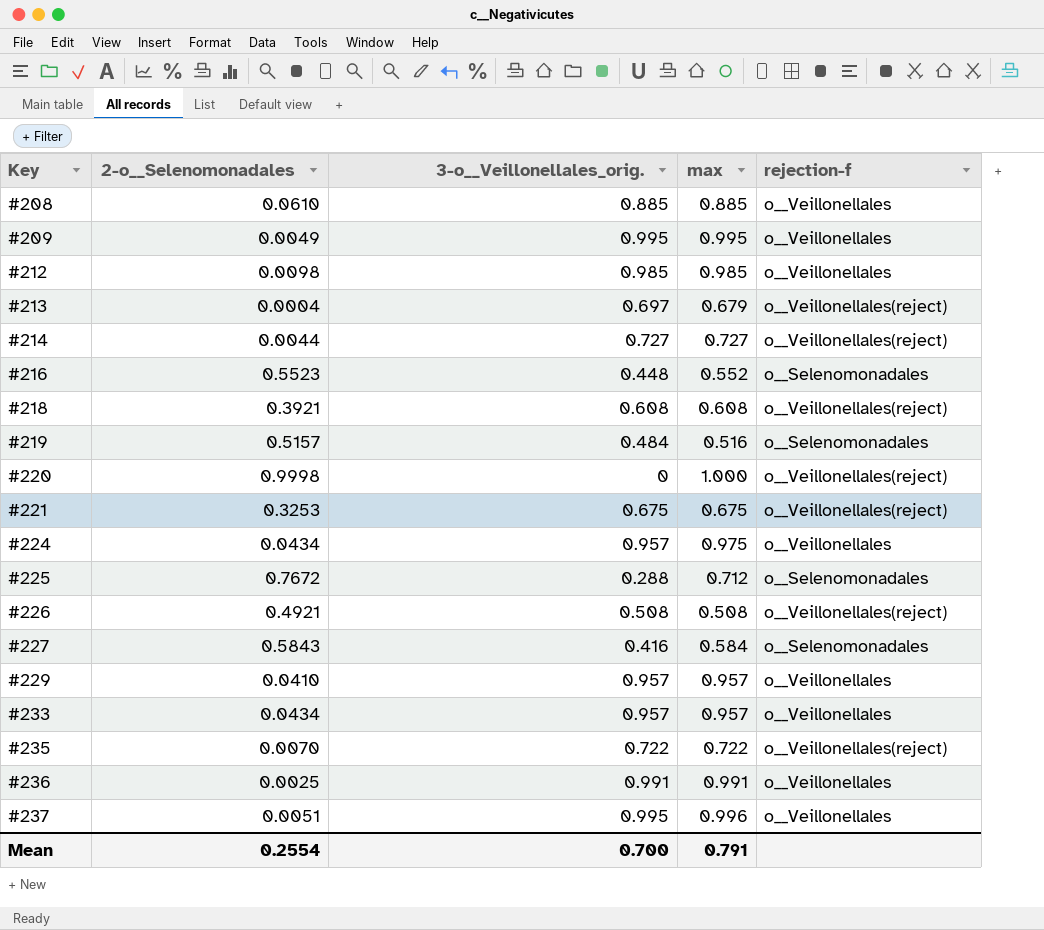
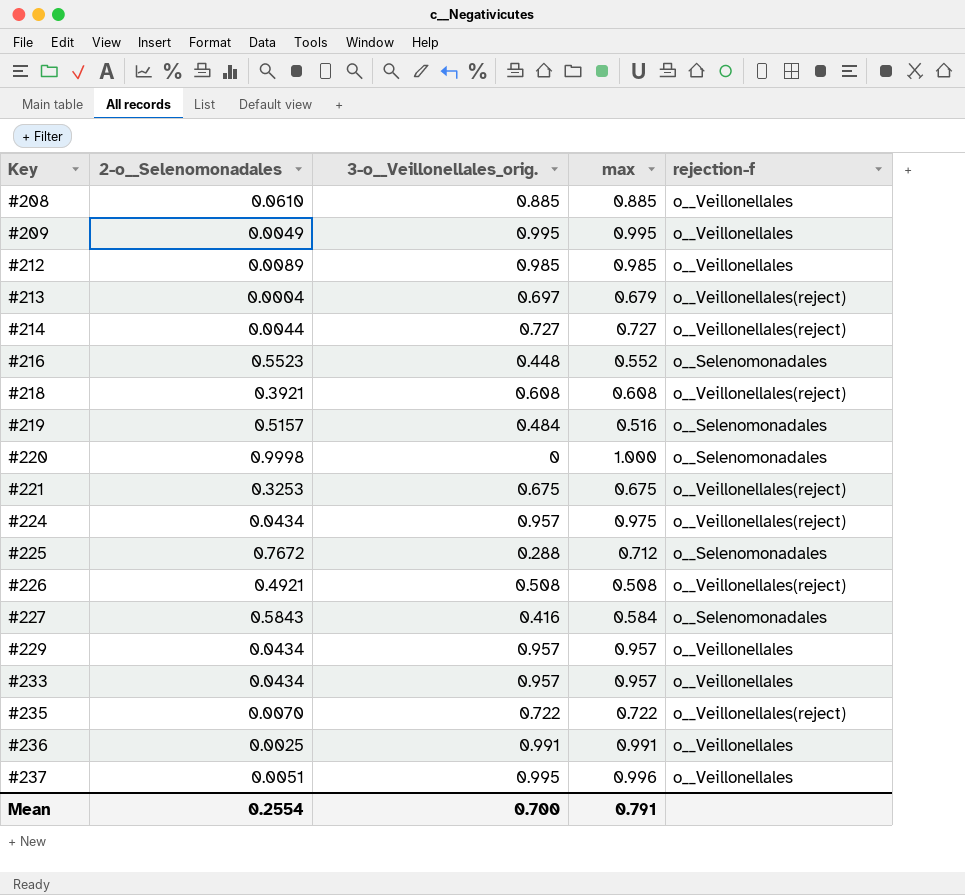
#212 | 2-o__Selenomonadales: 0.0098 -> 0.0089
#220 | rejection-f: o__Veillonellales(reject) -> o__Selenomonadales
#224 | rejection-f: o__Veillonellales -> o__Veillonellales(reject)
#229 | 2-o__Selenomonadales: 0.0410 -> 0.0434

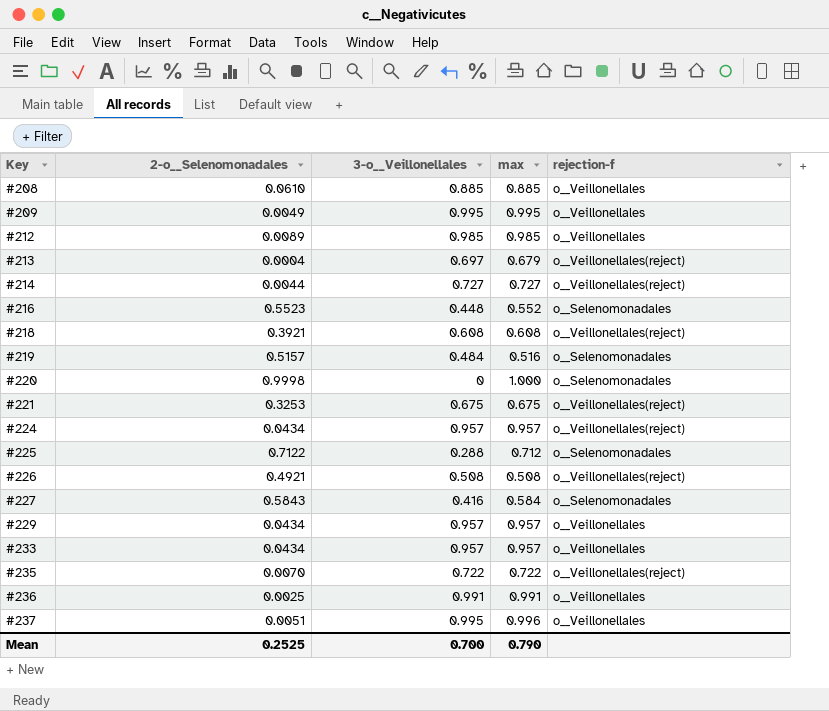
column name: 3-o__Veillonellales_orig. -> 3-o__Veillonellales
#224 | max: 0.975 -> 0.957
#225 | 2-o__Selenomonadales: 0.7672 -> 0.7122
Mean | 2-o__Selenomonadales: 0.2554 -> 0.2525
Mean | max: 0.791 -> 0.790

